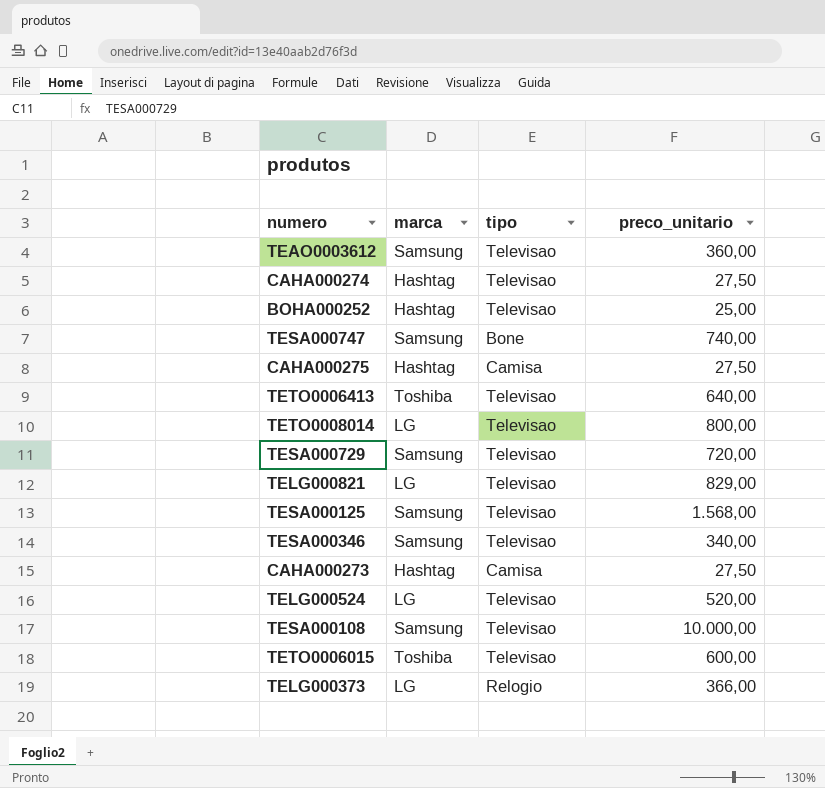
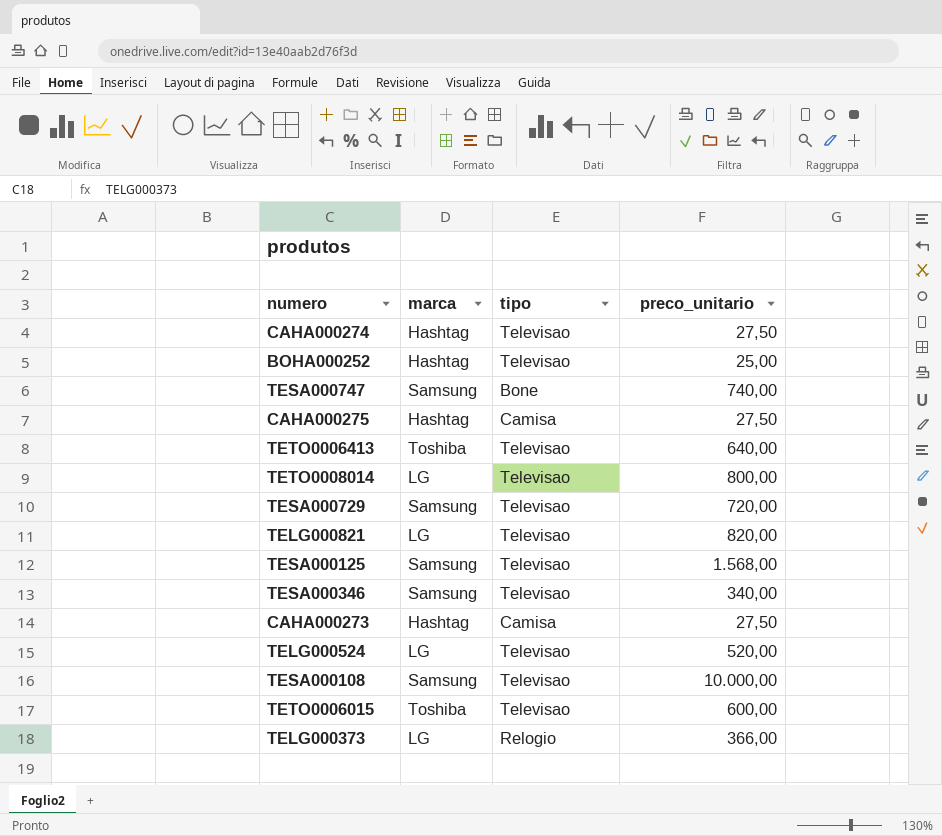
row TEAO0003612: Samsung | Televisao | 360,00 -> none
TELG000821 | preco_unitario: 829,00 -> 820,00

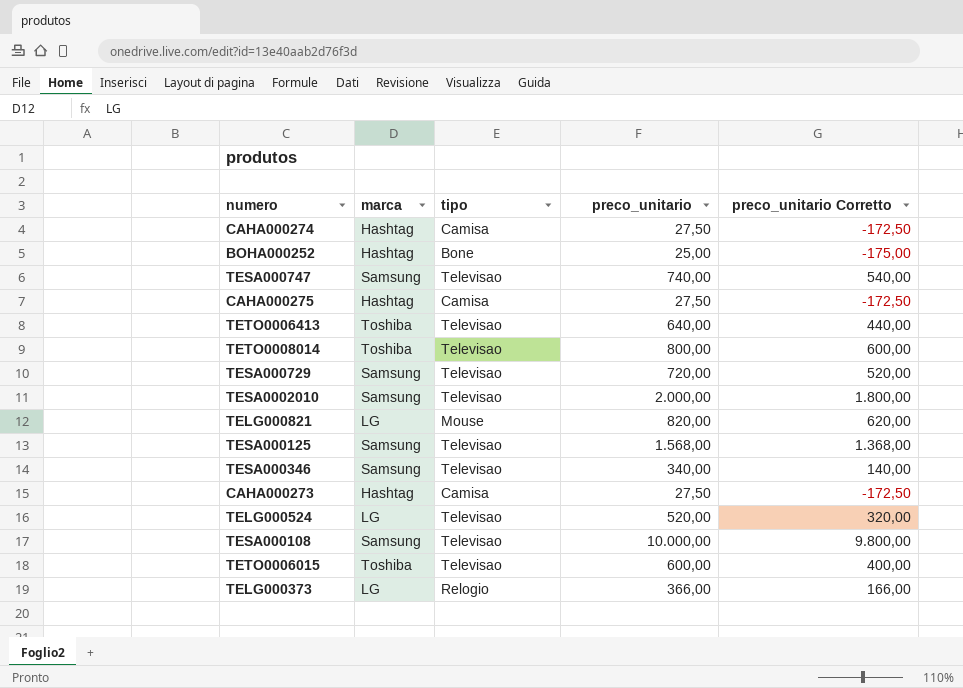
column preco_unitario Corretto | formula: none -> [preco_unitario] - 200
CAHA000274 | tipo: Televisao -> Camisa
BOHA000252 | tipo: Televisao -> Bone
TESA000747 | tipo: Bone -> Televisao
TETO0008014 | marca: LG -> Toshiba
row TESA0002010: none -> Samsung | Televisao | 2.000,00 | 1.800,00
TELG000821 | tipo: Televisao -> Mouse

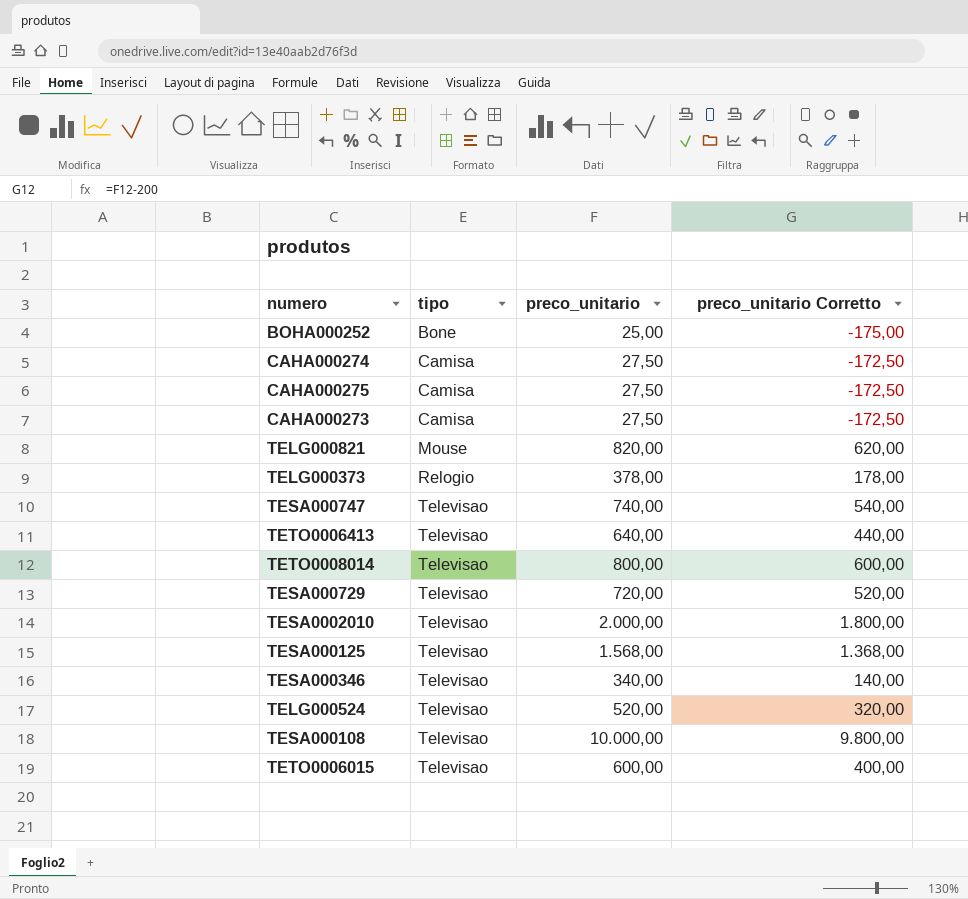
row order: none -> tipo ascending
column marca | position: 2 -> none
TELG000373 | preco_unitario: 366,00 -> 378,00
TELG000373 | preco_unitario Corretto: 166,00 -> 178,00

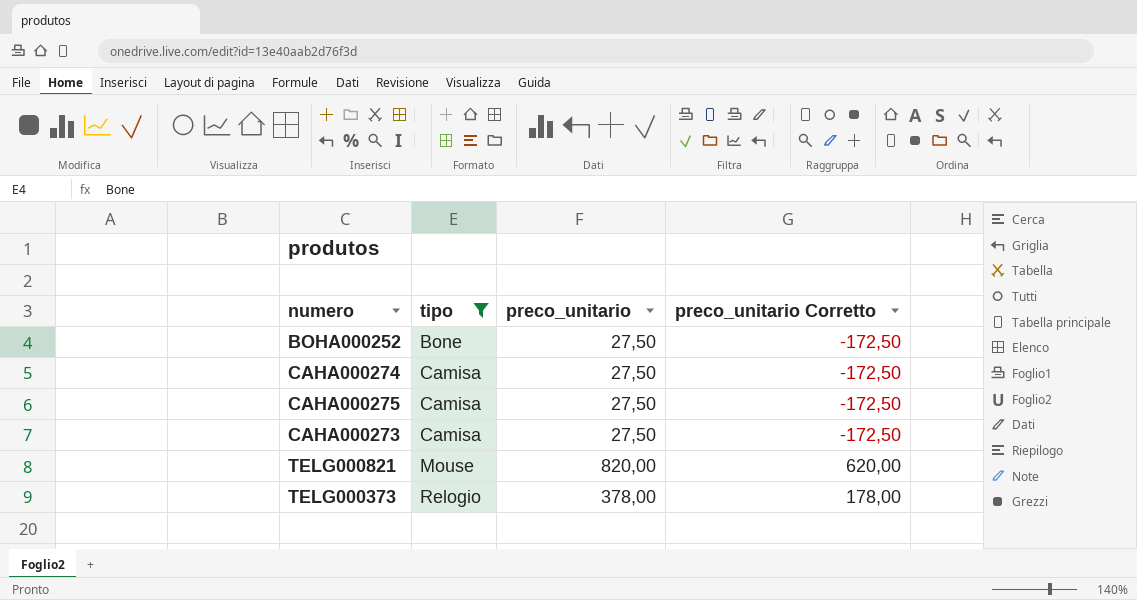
filter: none -> tipo != Televisao
BOHA000252 | preco_unitario: 25,00 -> 27,50
BOHA000252 | preco_unitario Corretto: -175,00 -> -172,50

